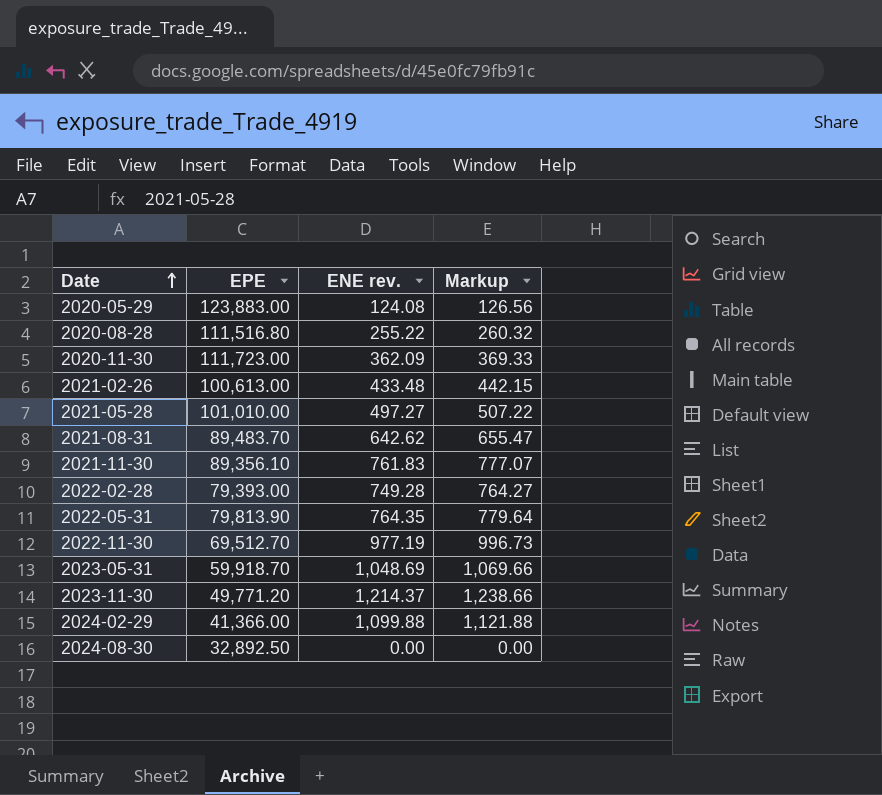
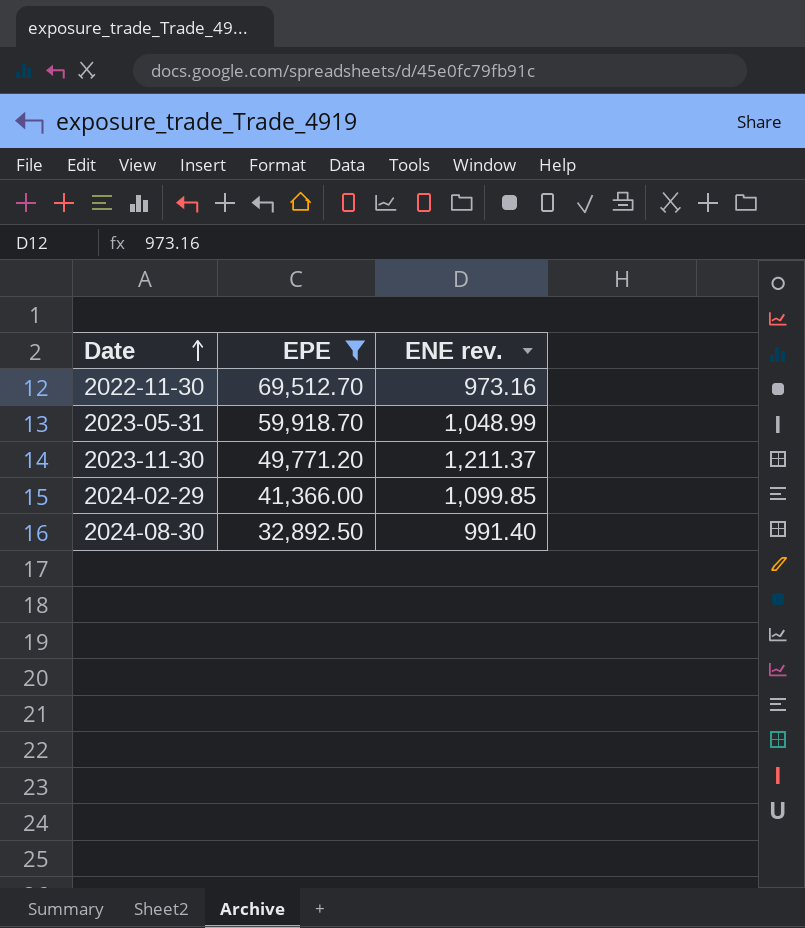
filter: none -> EPE <= 69,512.70
column Markup | formula: [ENE rev.] * 1.02 -> none
2022-11-30 | ENE rev.: 977.19 -> 973.16
2023-05-31 | ENE rev.: 1,048.69 -> 1,048.99
2023-11-30 | ENE rev.: 1,214.37 -> 1,211.37
2024-02-29 | ENE rev.: 1,099.88 -> 1,099.85
2024-08-30 | ENE rev.: 0.00 -> 991.40

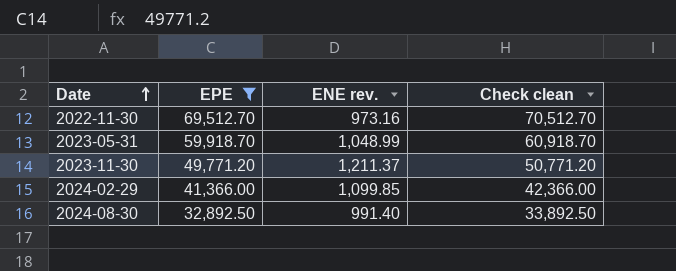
column Check clean | formula: none -> [EPE] + 1000

